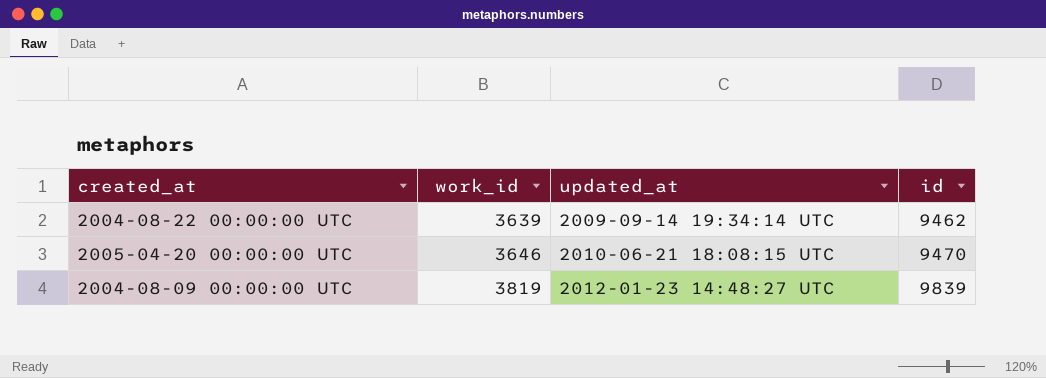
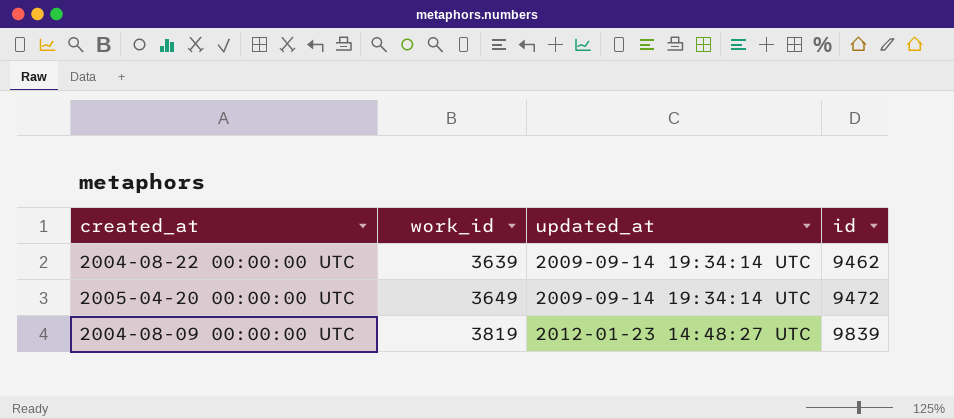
2005-04-20 00:00:00 UTC | work_id: 3646 -> 3649
2005-04-20 00:00:00 UTC | updated_at: 2010-06-21 18:08:15 UTC -> 2009-09-14 19:34:14 UTC
2005-04-20 00:00:00 UTC | id: 9470 -> 9472

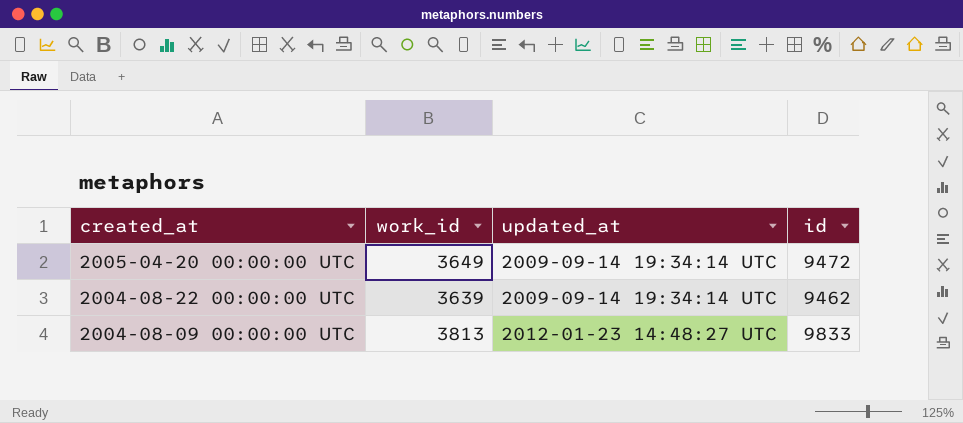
row order: work_id ascending -> created_at descending
2004-08-09 00:00:00 UTC | work_id: 3819 -> 3813
2004-08-09 00:00:00 UTC | id: 9839 -> 9833

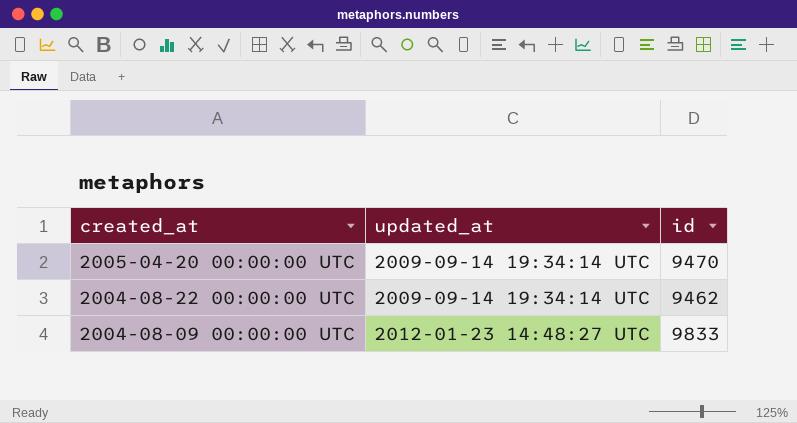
column work_id | position: 2 -> none
2005-04-20 00:00:00 UTC | id: 9472 -> 9470

